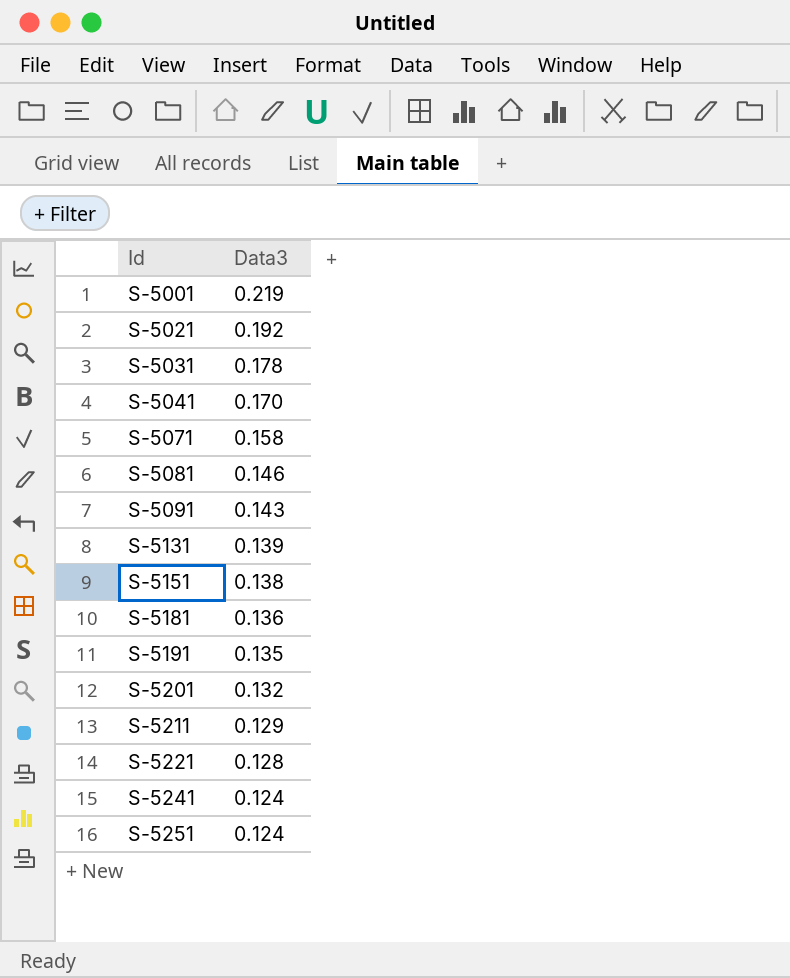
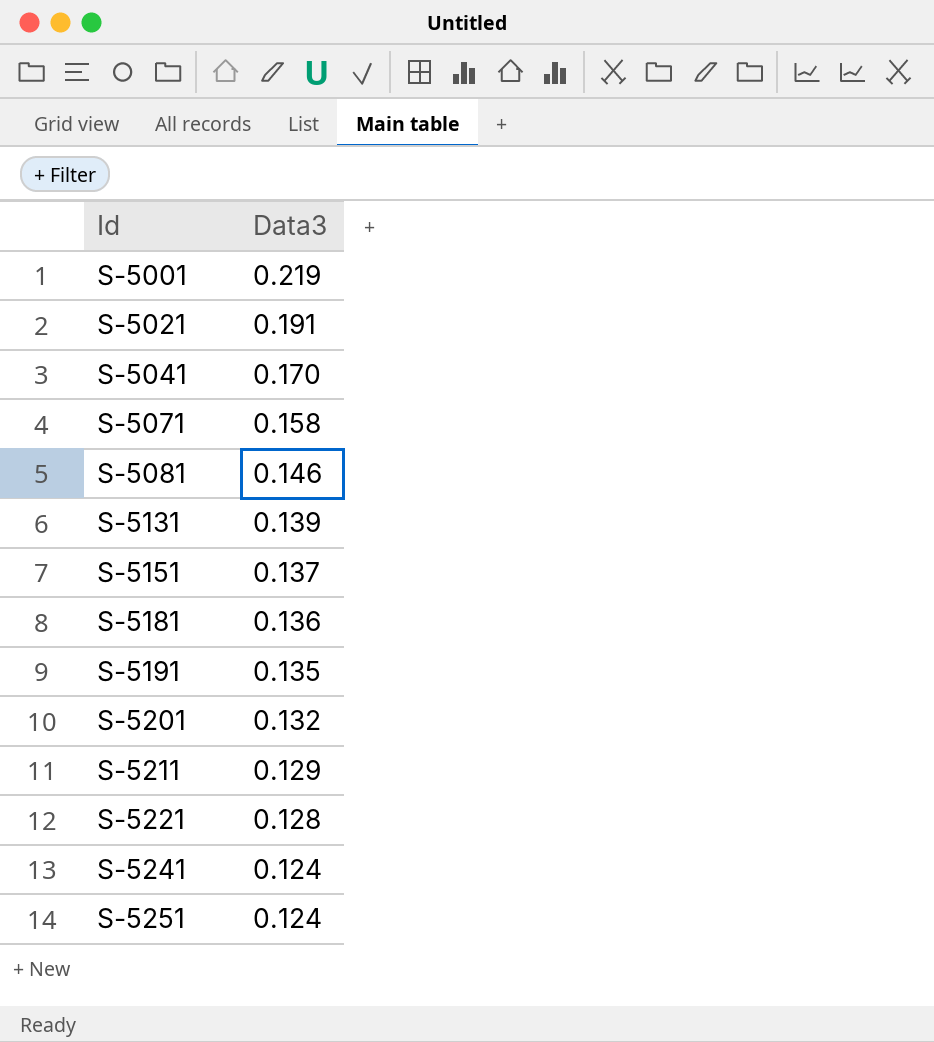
row S-5031: 0.178 -> none
row S-5091: 0.143 -> none
S-5021 | Data3: 0.192 -> 0.191
S-5151 | Data3: 0.138 -> 0.137

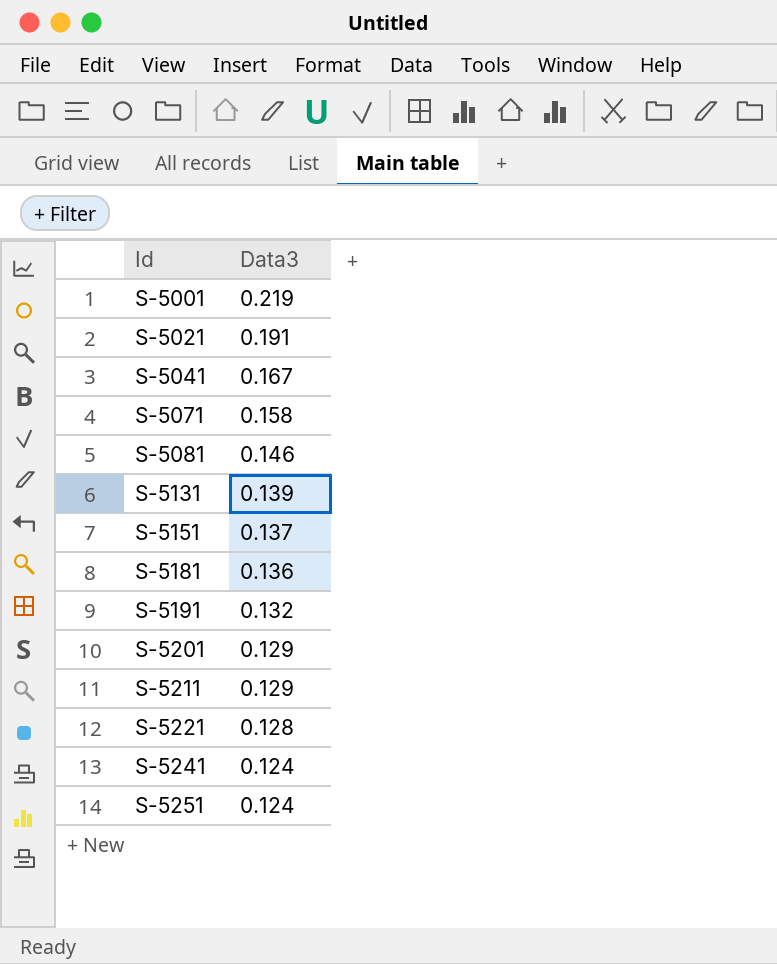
S-5041 | Data3: 0.170 -> 0.167
S-5191 | Data3: 0.135 -> 0.132
S-5201 | Data3: 0.132 -> 0.129

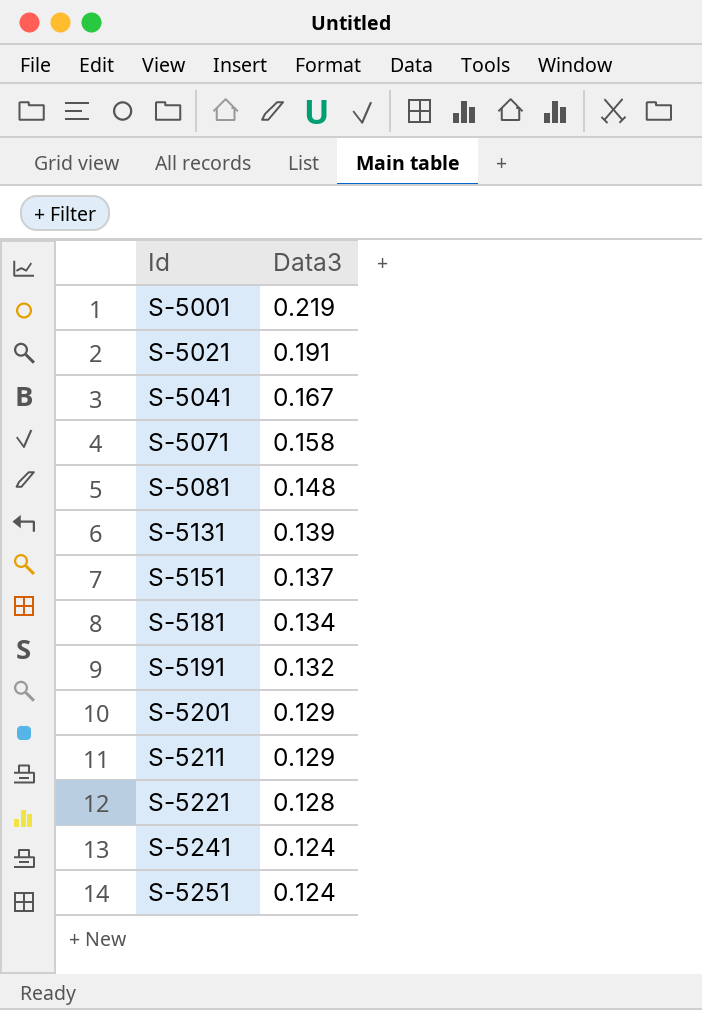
S-5081 | Data3: 0.146 -> 0.148
S-5181 | Data3: 0.136 -> 0.134

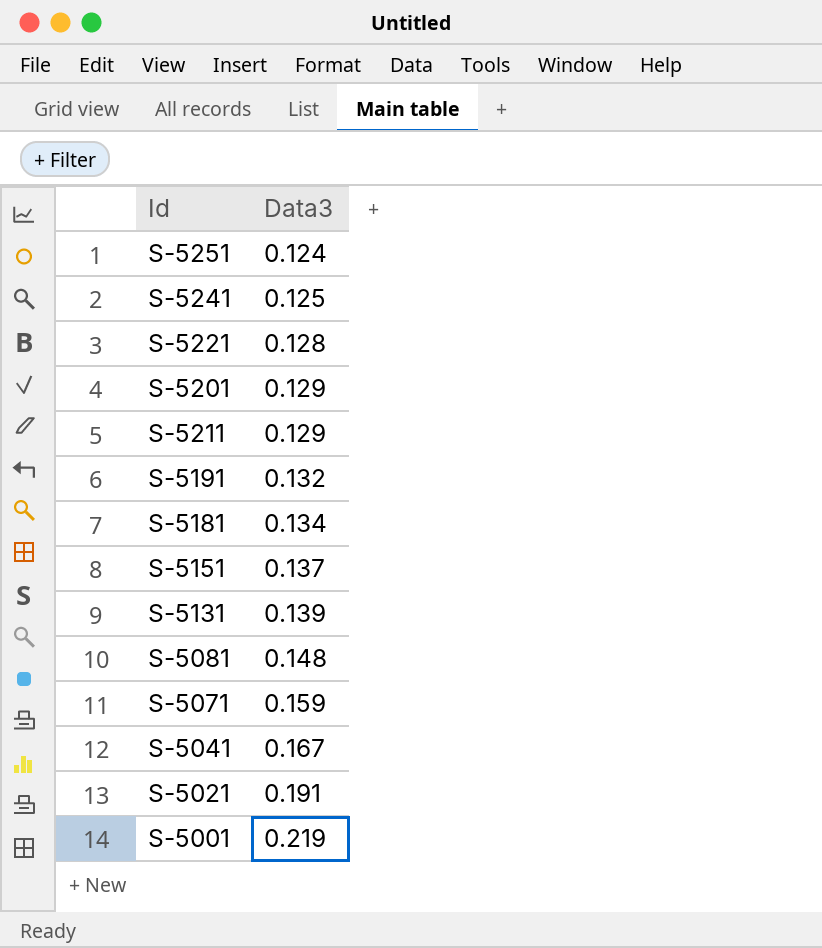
row order: Id ascending -> Data3 ascending
S-5241 | Data3: 0.124 -> 0.125
S-5071 | Data3: 0.158 -> 0.159

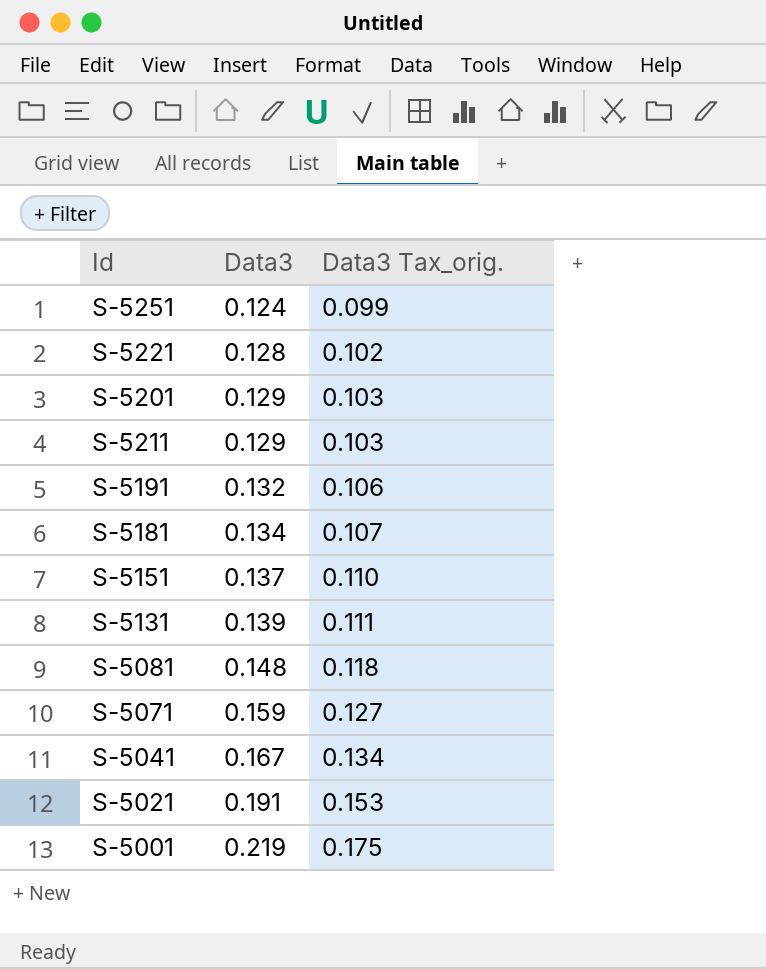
column Data3 Tax_orig. | formula: none -> [Data3] * 0.8
row S-5241: 0.125 -> none

